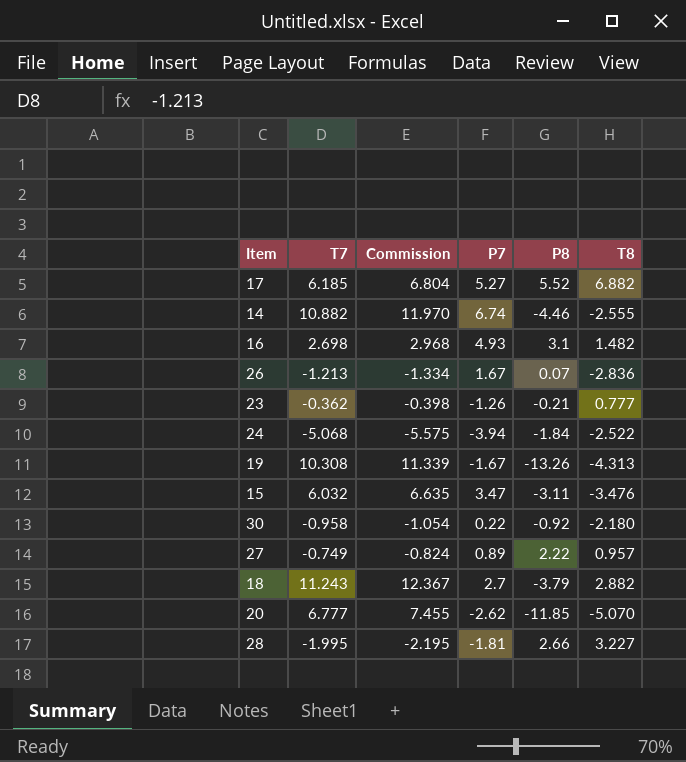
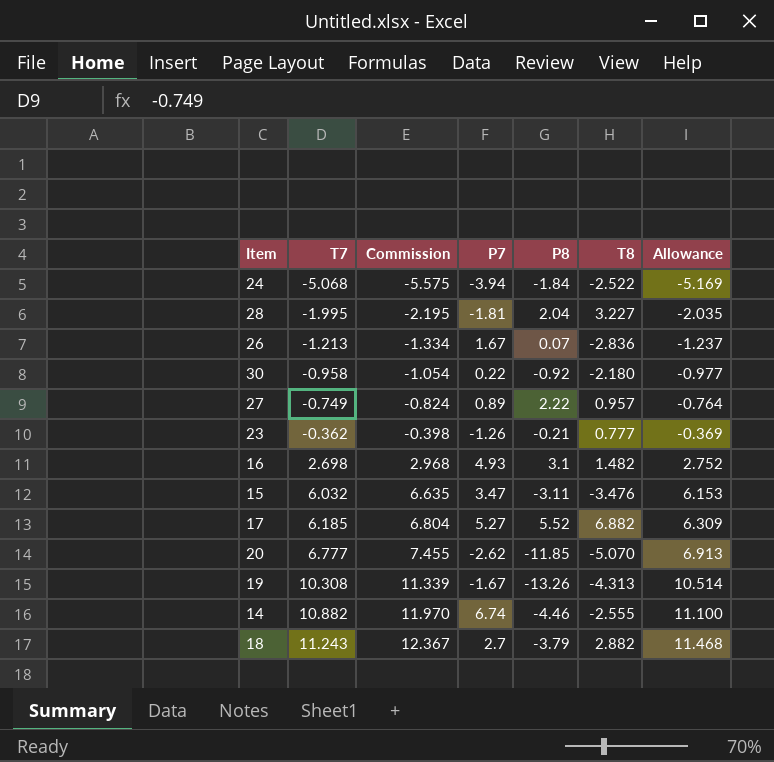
row order: none -> T7 ascending
column Allowance | formula: none -> [T7] * 1.02
28 | P8: 2.66 -> 2.04

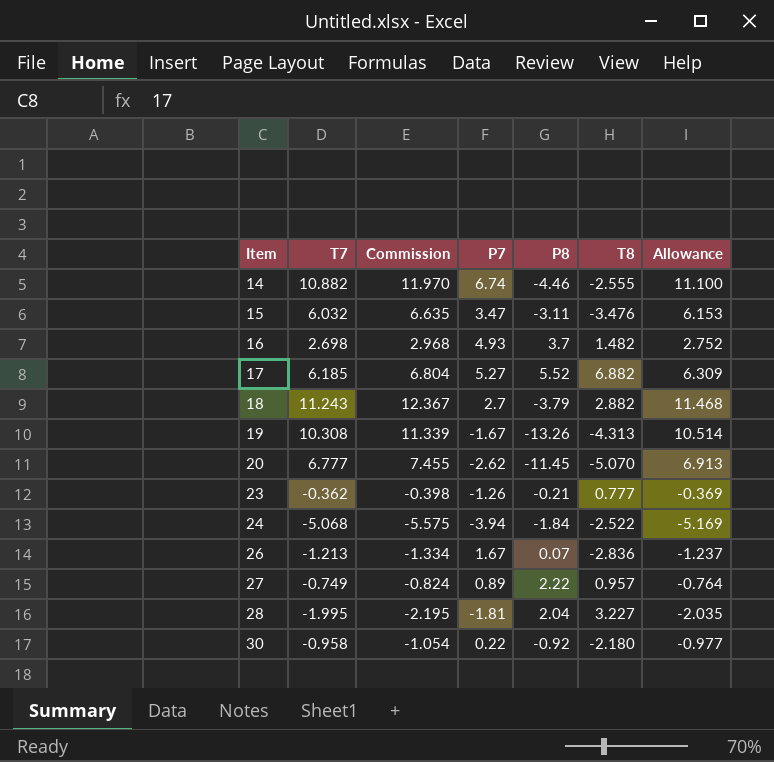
row order: T7 ascending -> Item ascending
16 | P8: 3.1 -> 3.7
20 | P8: -11.85 -> -11.45

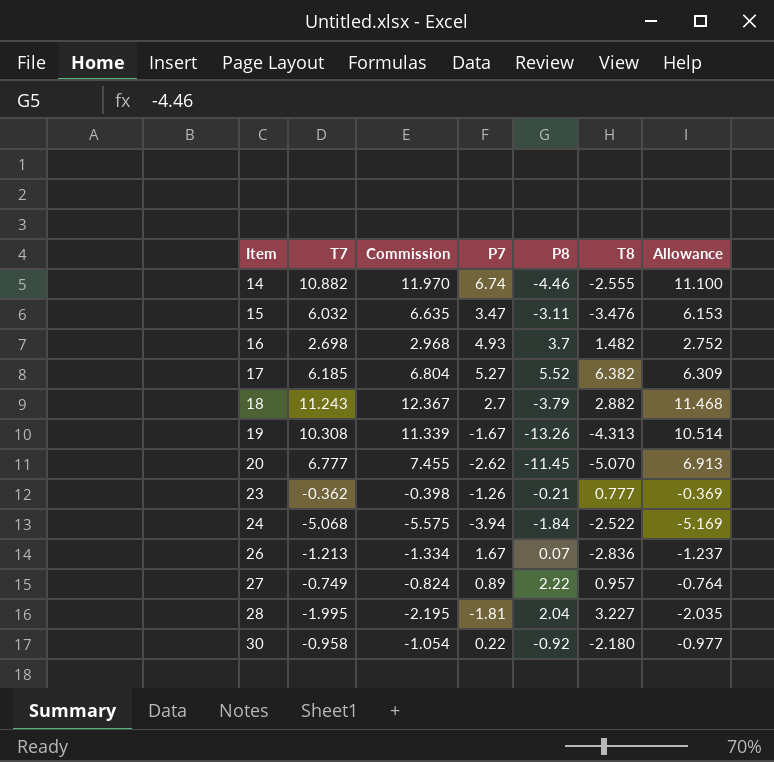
17 | T8: 6.882 -> 6.382

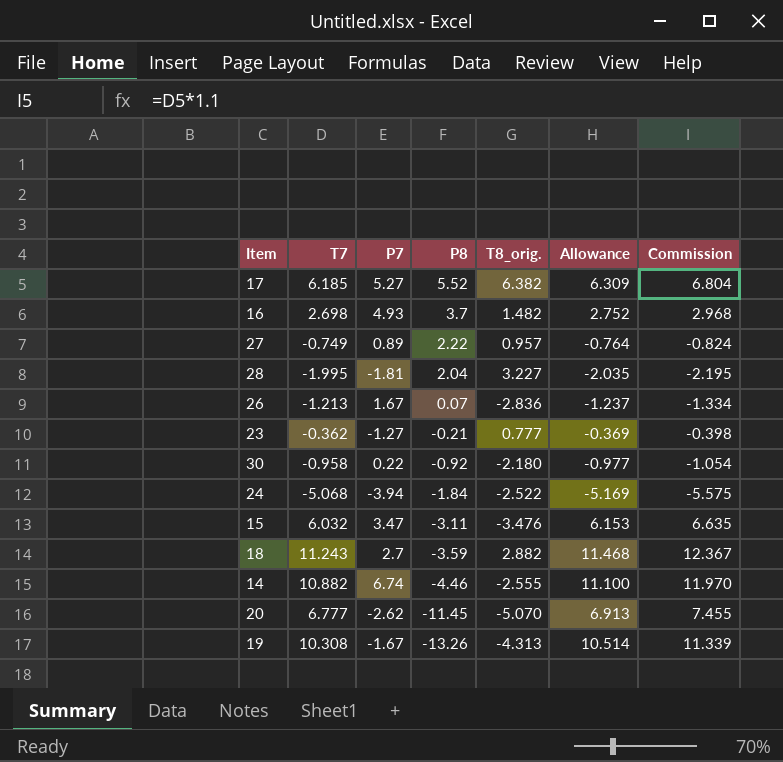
row order: Item ascending -> P8 descending
column name: T8 -> T8_orig.
column Commission | position: 3 -> 7
23 | P7: -1.26 -> -1.27
18 | P8: -3.79 -> -3.59

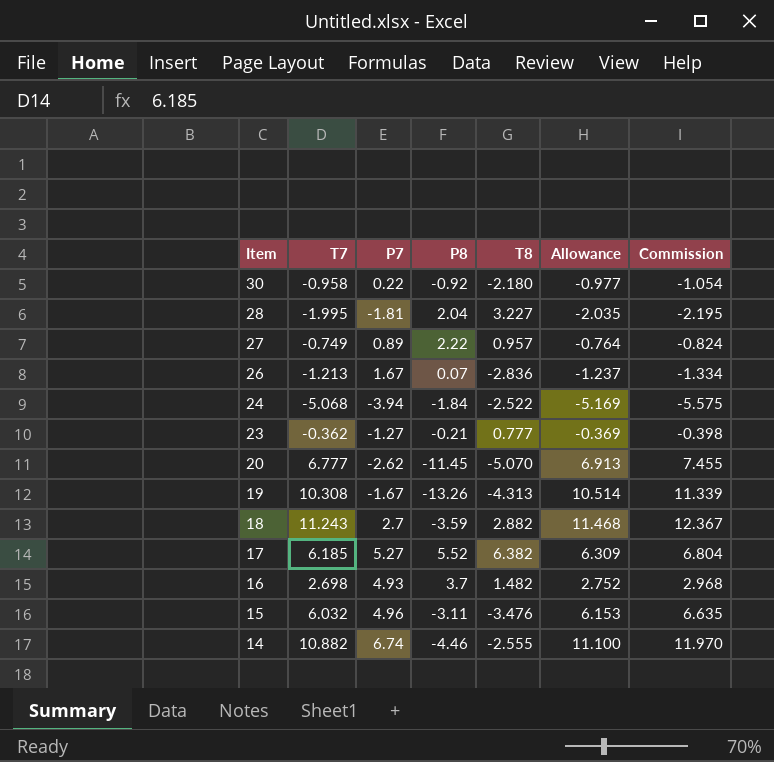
row order: P8 descending -> Item descending
column name: T8_orig. -> T8
15 | P7: 3.47 -> 4.96

